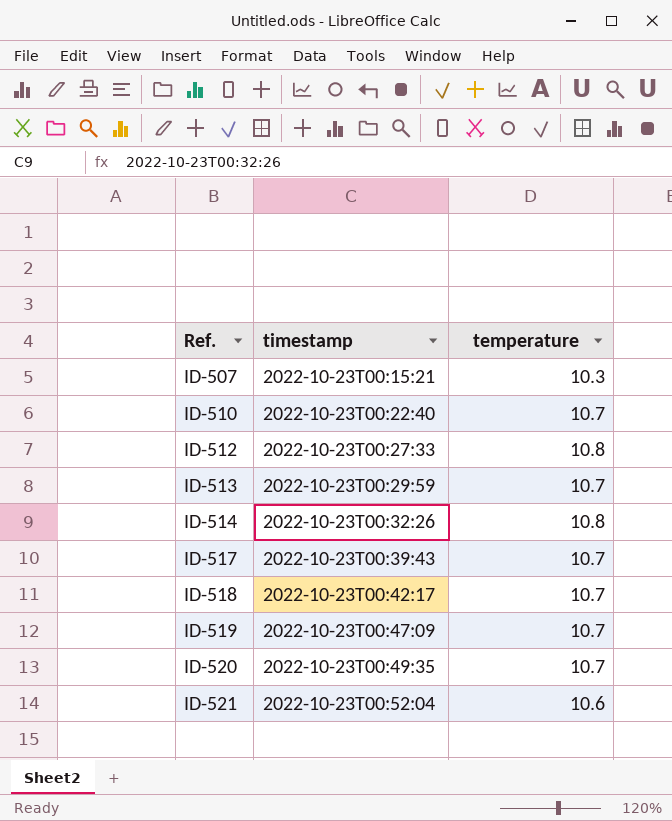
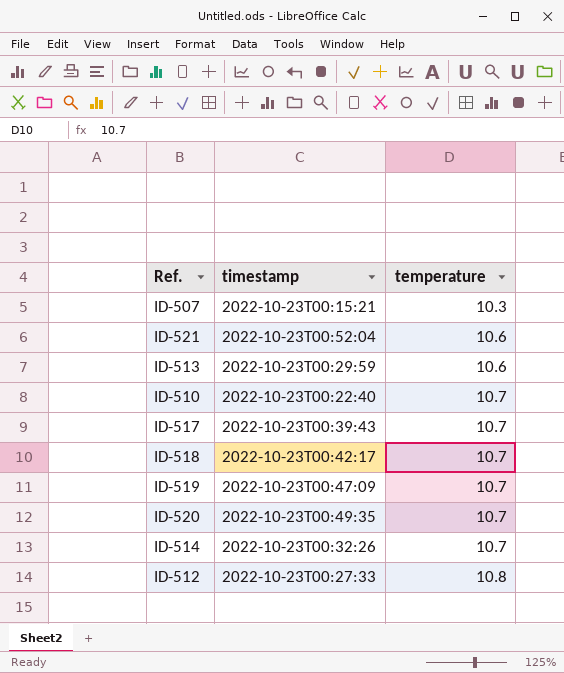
row order: Ref. ascending -> temperature ascending
ID-513 | temperature: 10.7 -> 10.6
ID-514 | temperature: 10.8 -> 10.7

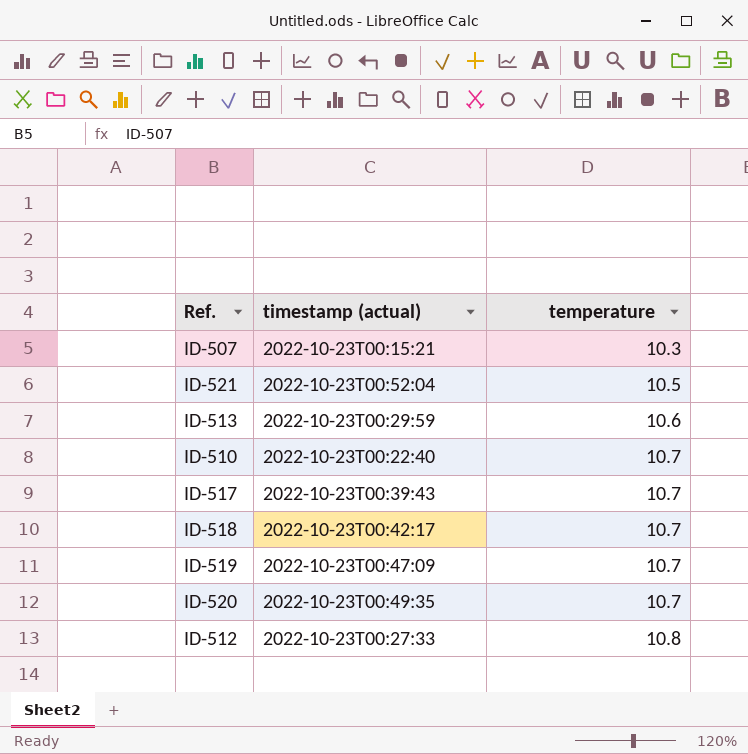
column name: timestamp -> timestamp (actual)
row ID-514: 2022-10-23T00:32:26 | 10.7 -> none
ID-521 | temperature: 10.6 -> 10.5

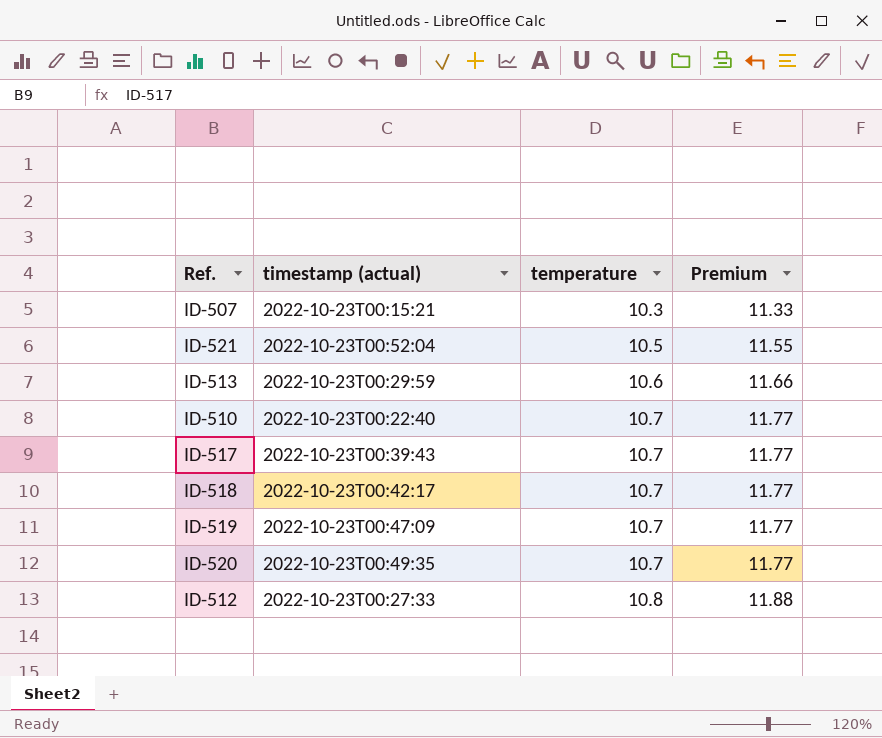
column Premium | formula: none -> [temperature] * 1.1

